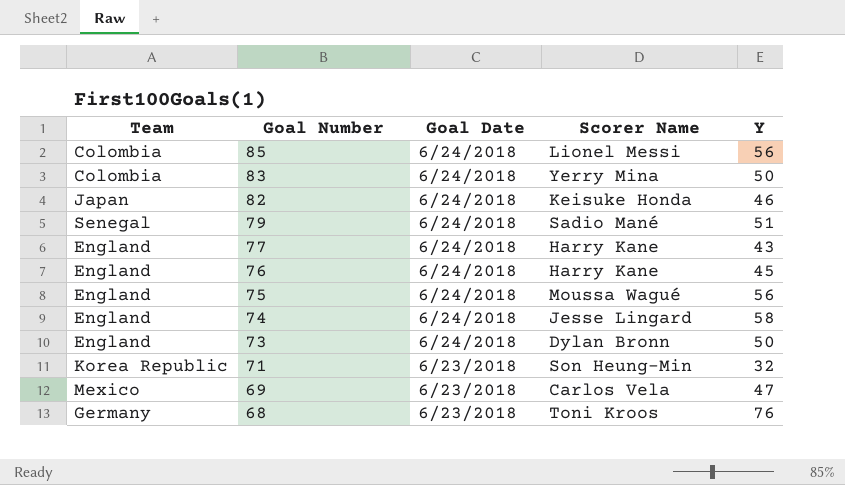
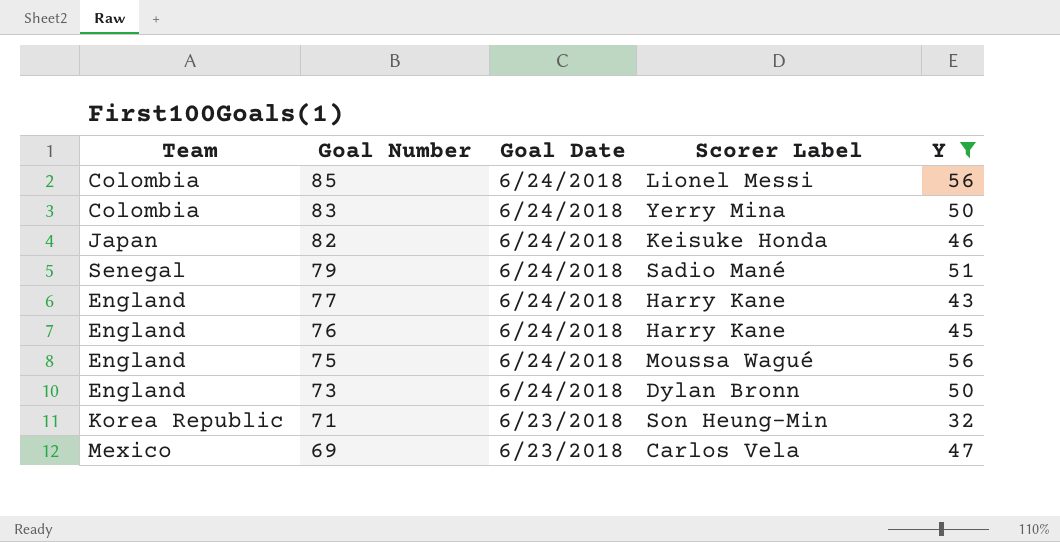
filter: none -> Y <= 56
column name: Scorer Name -> Scorer Label

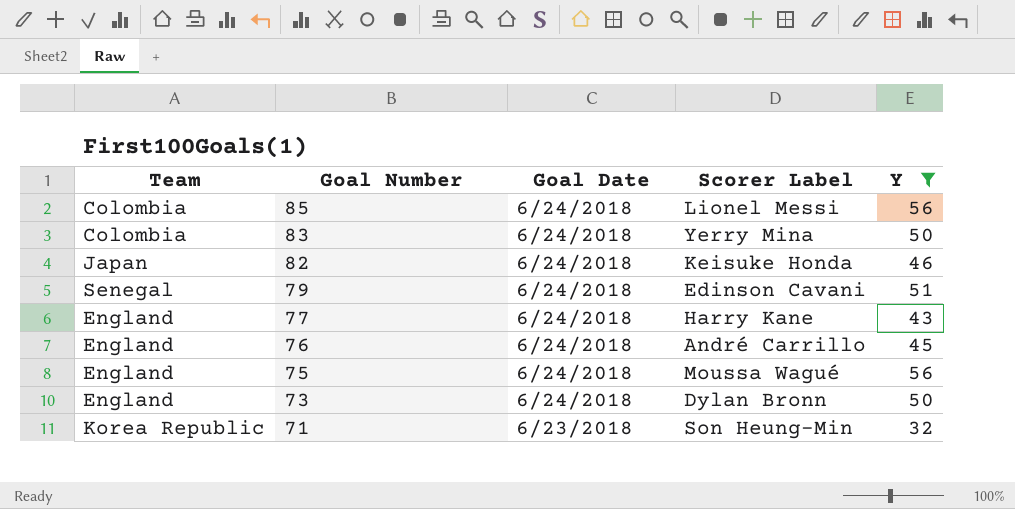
row 69: Mexico | 6/23/2018 | Carlos Vela | 47 -> none
79 | Scorer Label: Sadio Mané -> Edinson Cavani
76 | Scorer Label: Harry Kane -> André Carrillo

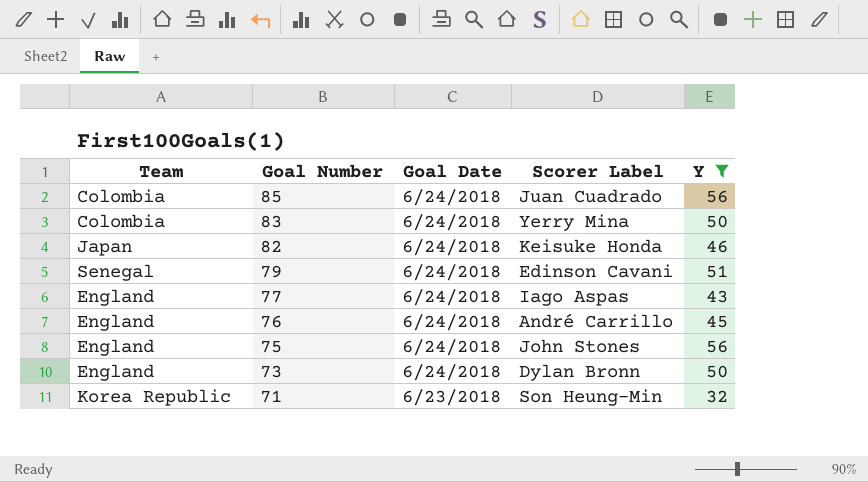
85 | Scorer Label: Lionel Messi -> Juan Cuadrado
77 | Scorer Label: Harry Kane -> Iago Aspas
75 | Scorer Label: Moussa Wagué -> John Stones

